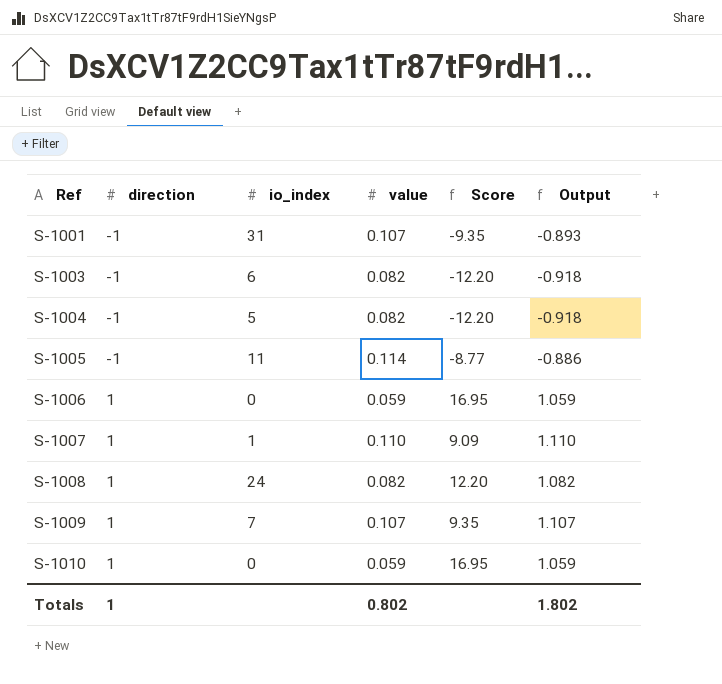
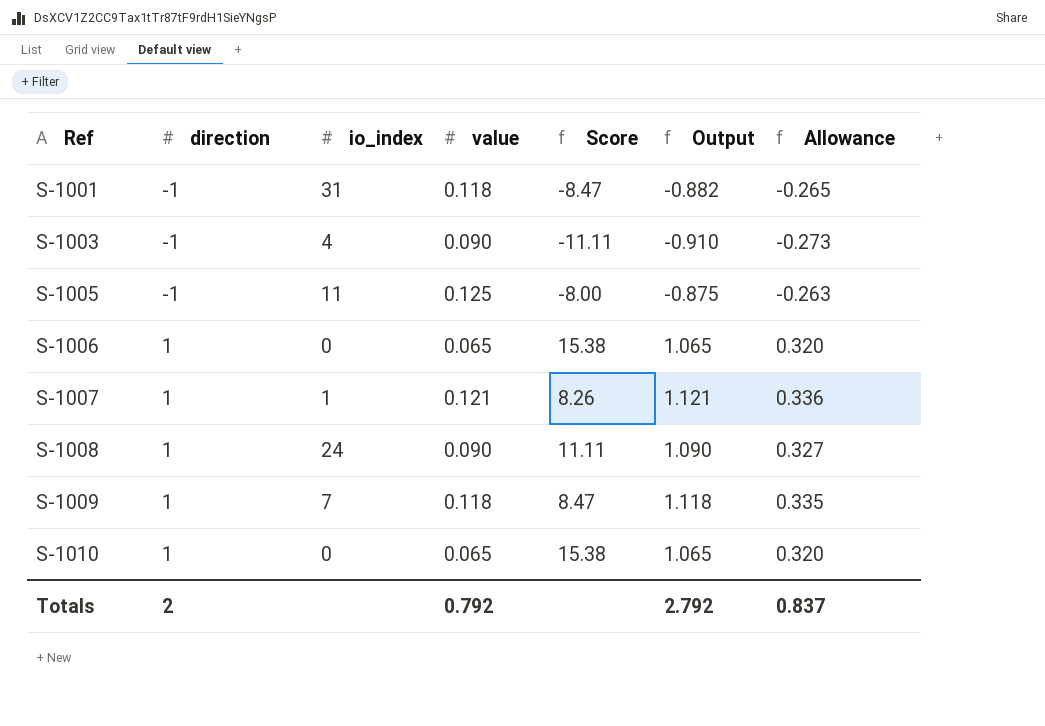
column Allowance | formula: none -> [Output] * 0.3
row S-1004: -1 | 5 | 0.082 | -12.20 | -0.918 -> none
S-1001 | value: 0.107 -> 0.118
S-1001 | Score: -9.35 -> -8.47
S-1001 | Output: -0.893 -> -0.882
S-1003 | io_index: 6 -> 4
S-1003 | value: 0.082 -> 0.090
S-1003 | Score: -12.20 -> -11.11
S-1003 | Output: -0.918 -> -0.910
S-1005 | value: 0.114 -> 0.125
S-1005 | Score: -8.77 -> -8.00
S-1005 | Output: -0.886 -> -0.875
S-1006 | value: 0.059 -> 0.065
S-1006 | Score: 16.95 -> 15.38
S-1006 | Output: 1.059 -> 1.065
S-1007 | value: 0.110 -> 0.121
S-1007 | Score: 9.09 -> 8.26
S-1007 | Output: 1.110 -> 1.121
S-1008 | value: 0.082 -> 0.090
S-1008 | Score: 12.20 -> 11.11
S-1008 | Output: 1.082 -> 1.090
S-1009 | value: 0.107 -> 0.118
S-1009 | Score: 9.35 -> 8.47
S-1009 | Output: 1.107 -> 1.118
S-1010 | value: 0.059 -> 0.065
S-1010 | Score: 16.95 -> 15.38
S-1010 | Output: 1.059 -> 1.065
Totals | direction: 1 -> 2
Totals | value: 0.802 -> 0.792
Totals | Output: 1.802 -> 2.792

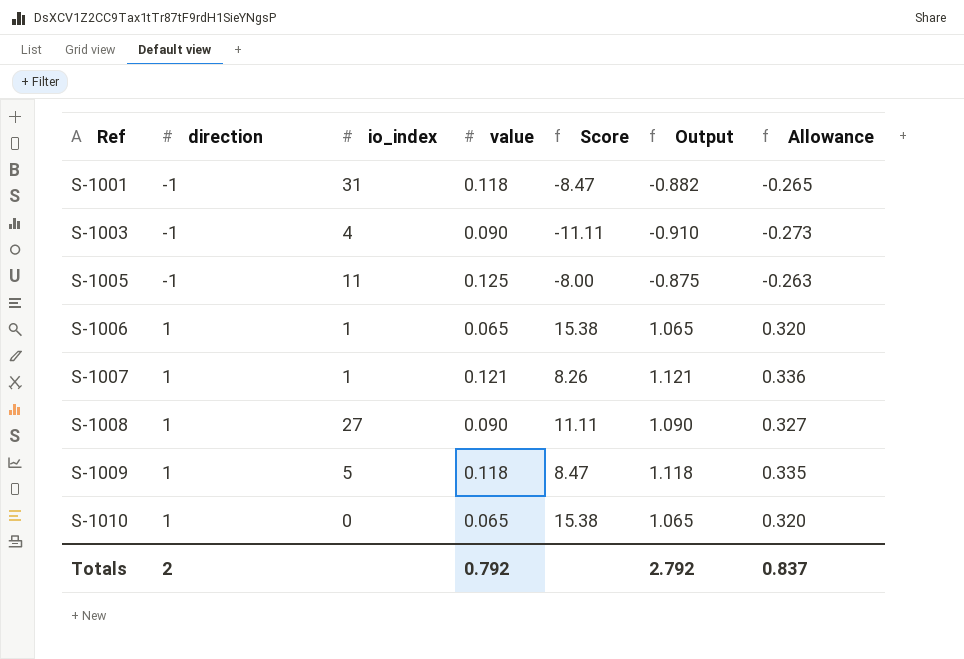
S-1006 | io_index: 0 -> 1
S-1008 | io_index: 24 -> 27
S-1009 | io_index: 7 -> 5

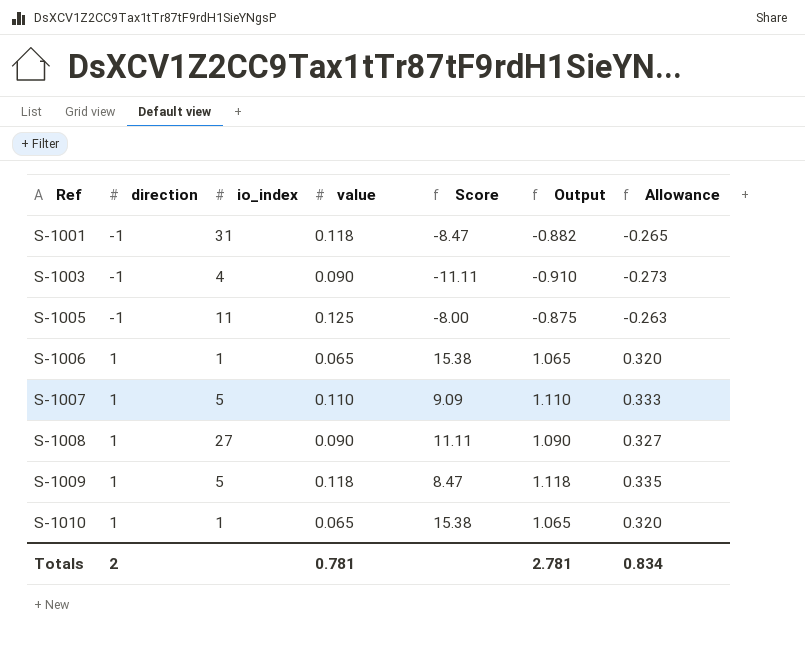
S-1007 | io_index: 1 -> 5
S-1007 | value: 0.121 -> 0.110
S-1007 | Score: 8.26 -> 9.09
S-1007 | Output: 1.121 -> 1.110
S-1007 | Allowance: 0.336 -> 0.333
S-1010 | io_index: 0 -> 1
Totals | value: 0.792 -> 0.781
Totals | Output: 2.792 -> 2.781
Totals | Allowance: 0.837 -> 0.834

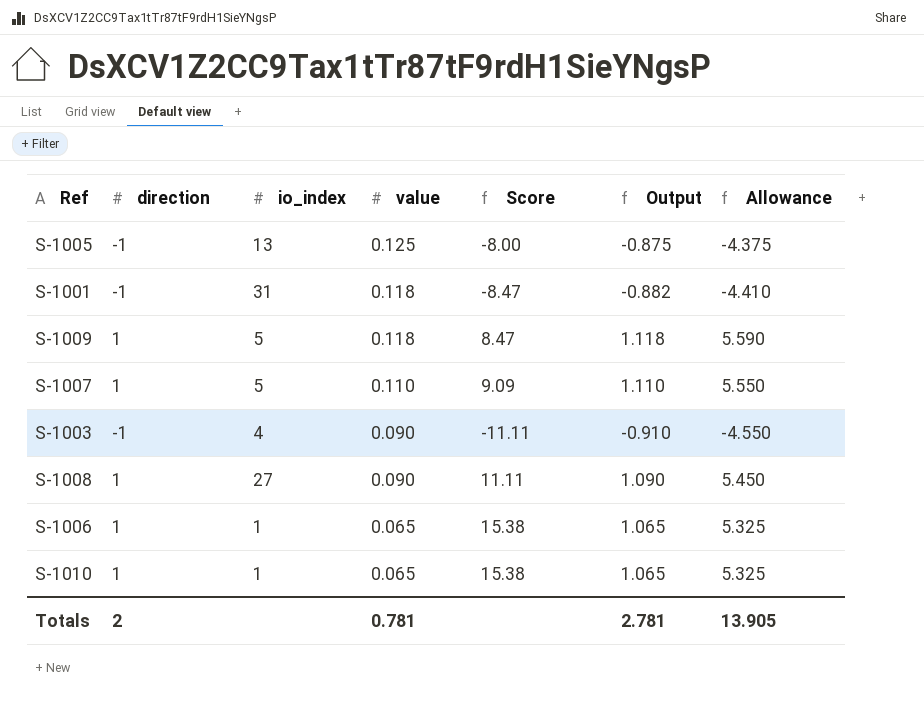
row order: Ref ascending -> value descending
column Allowance | formula: [Output] * 0.3 -> [Output] * 5
S-1005 | io_index: 11 -> 13
Totals | Allowance: 0.834 -> 13.905

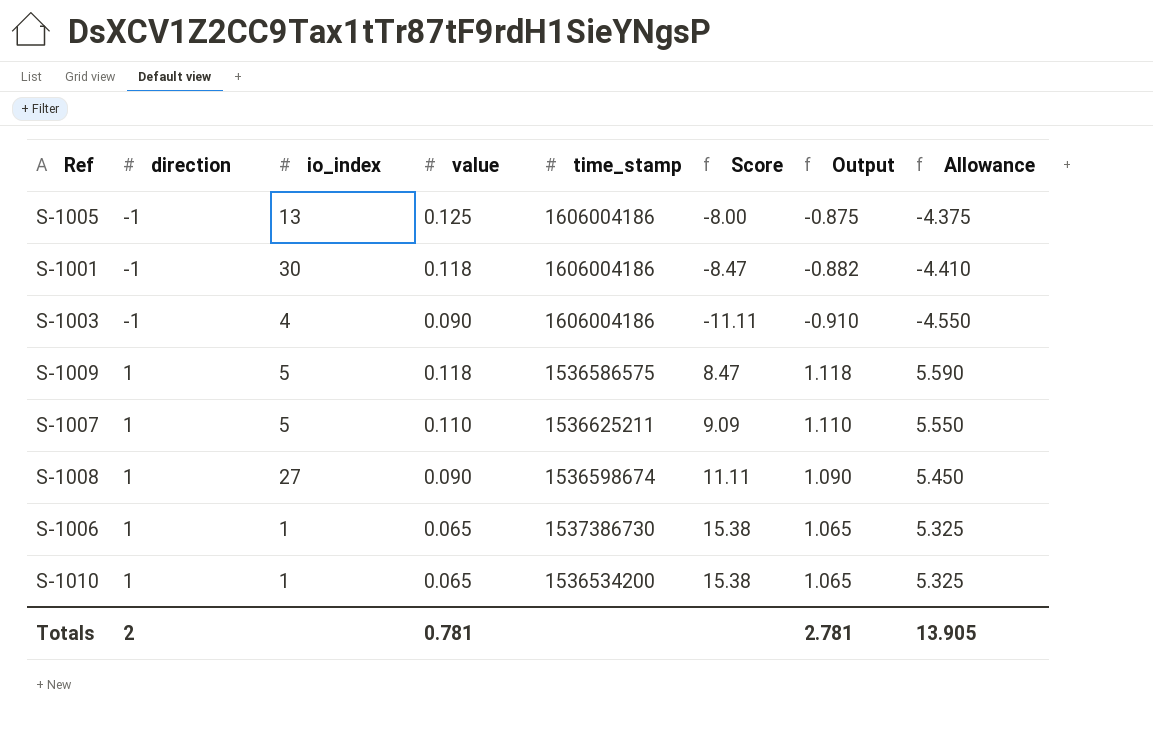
row order: value descending -> direction ascending
column time_stamp | position: none -> 5
S-1001 | io_index: 31 -> 30

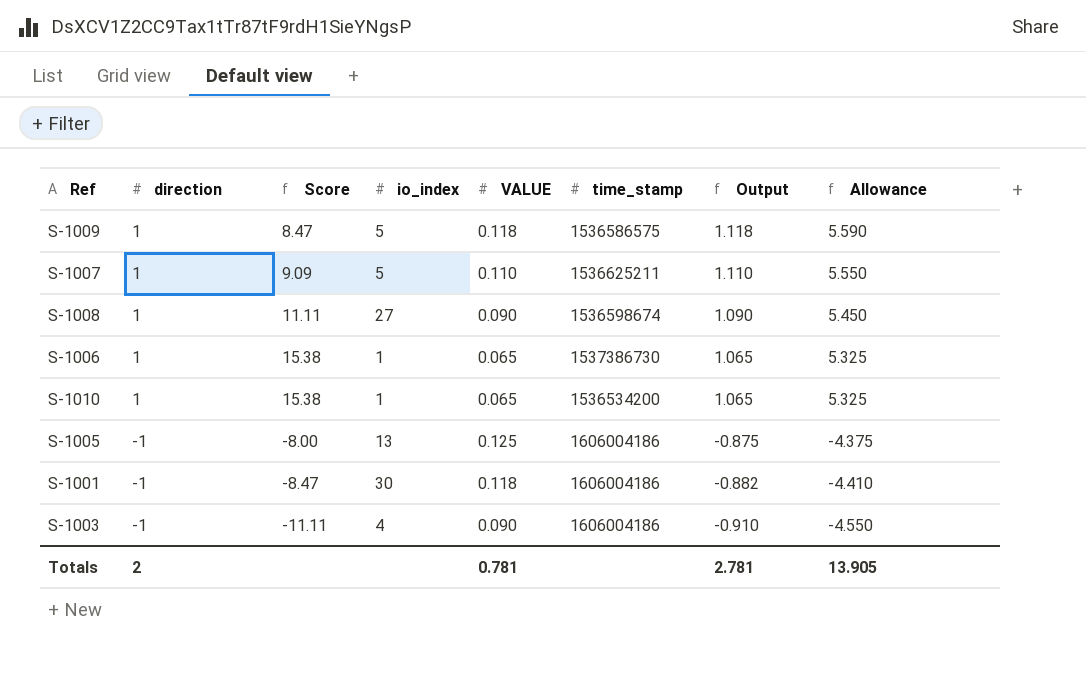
row order: direction ascending -> direction descending
column Score | position: 6 -> 3
column name: value -> VALUE

